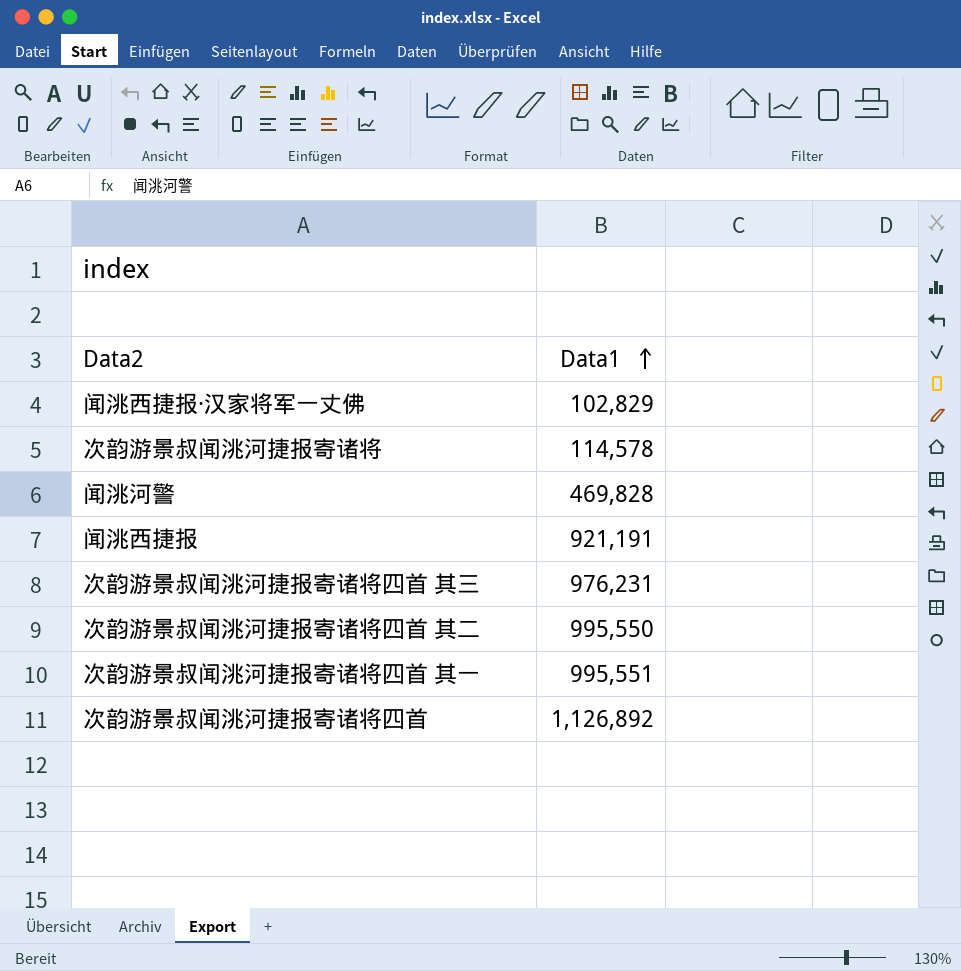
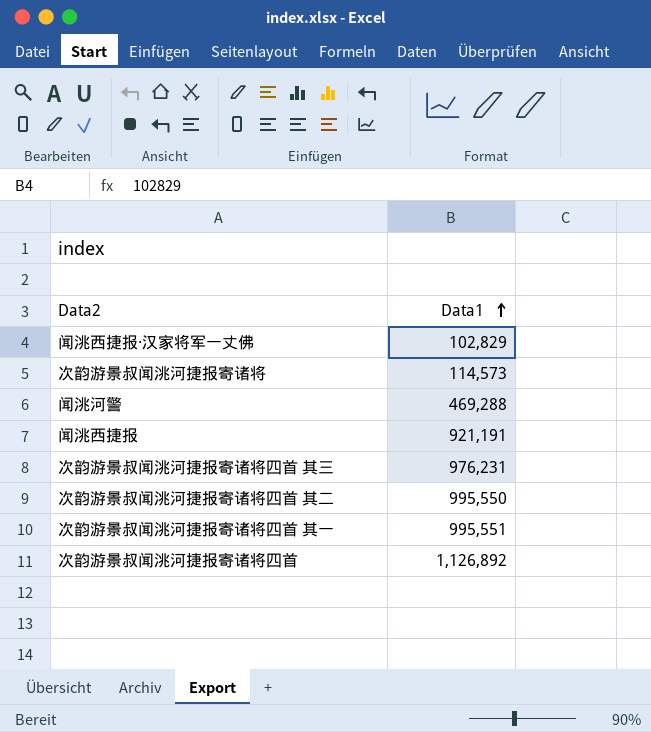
次韵游景叔闻洮河捷报寄诸将 | Data1: 114,578 -> 114,573
闻洮河警 | Data1: 469,828 -> 469,288

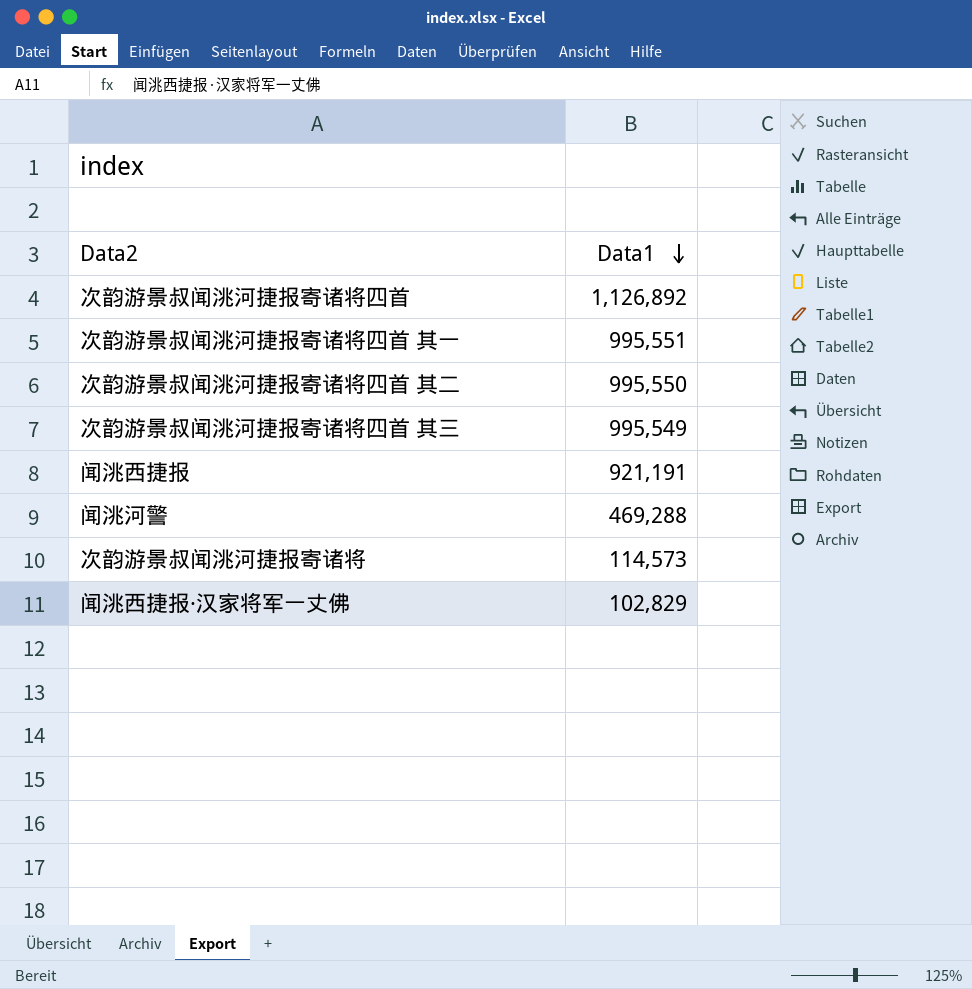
row order: Data1 ascending -> Data1 descending
次韵游景叔闻洮河捷报寄诸将四首 其三 | Data1: 976,231 -> 995,549

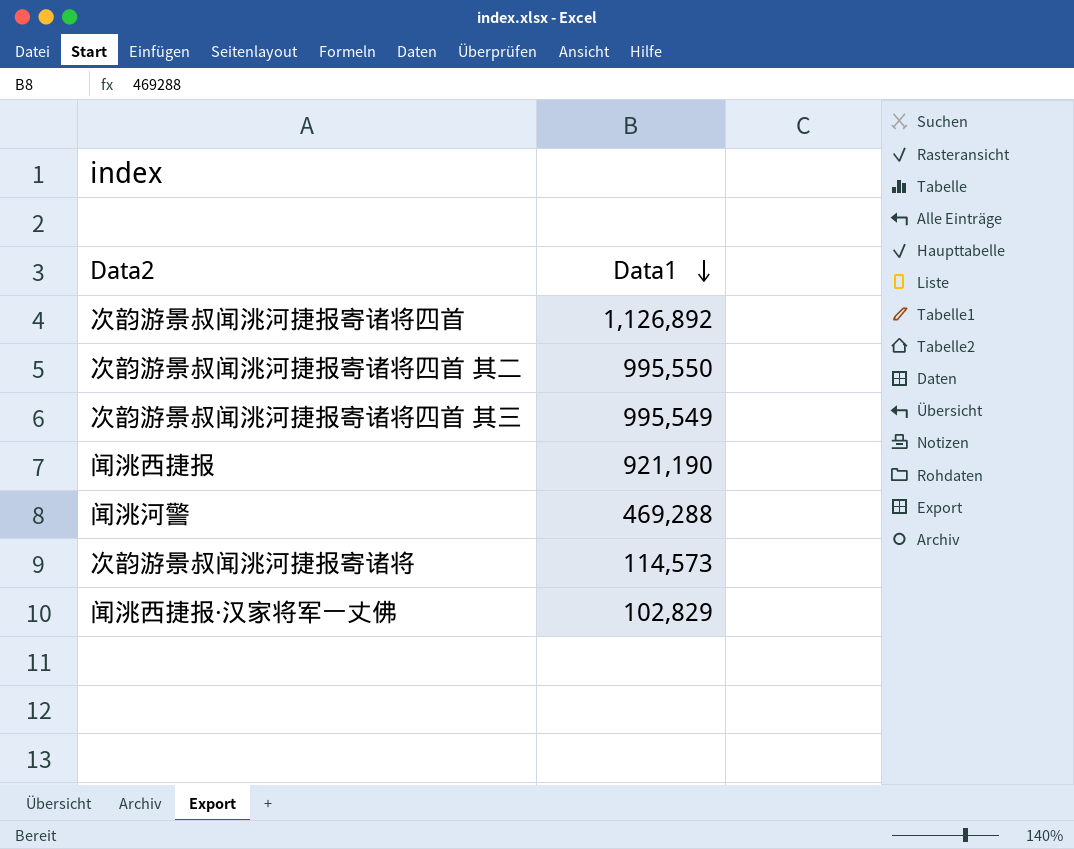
row 次韵游景叔闻洮河捷报寄诸将四首 其一: 995,551 -> none
闻洮西捷报 | Data1: 921,191 -> 921,190

